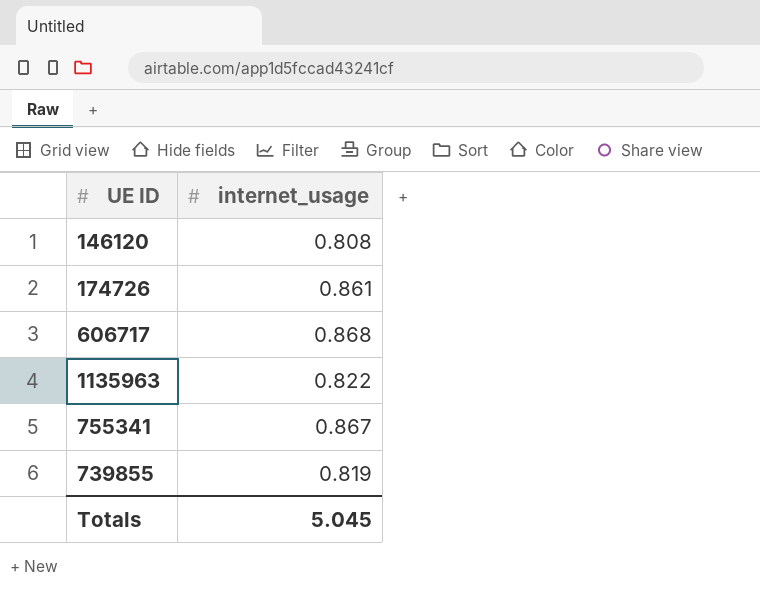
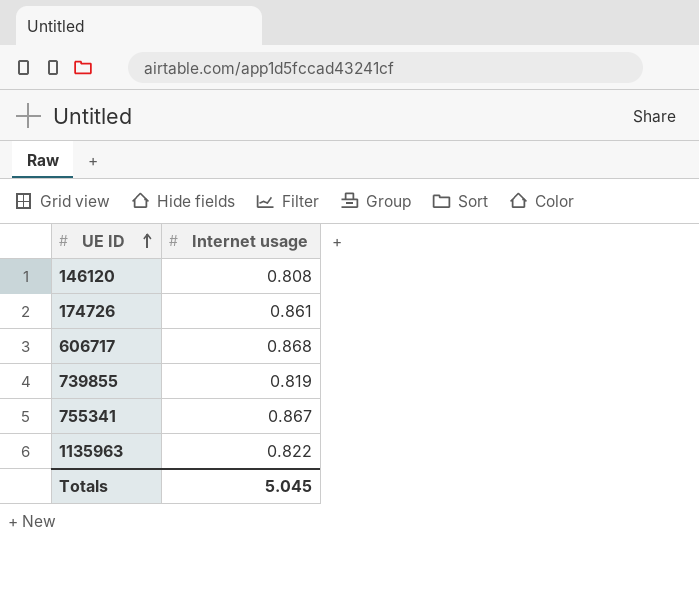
row order: none -> UE ID ascending
column name: internet_usage -> Internet usage

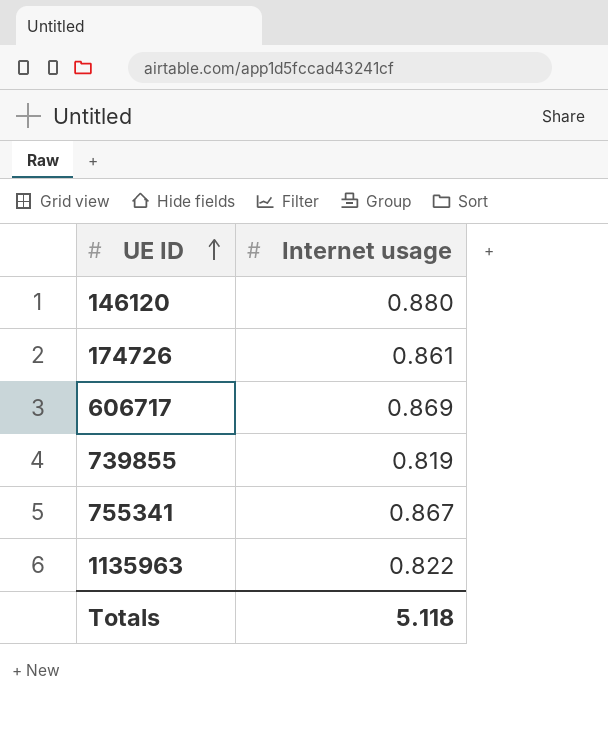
146120 | Internet usage: 0.808 -> 0.880
606717 | Internet usage: 0.868 -> 0.869
Totals | Internet usage: 5.045 -> 5.118

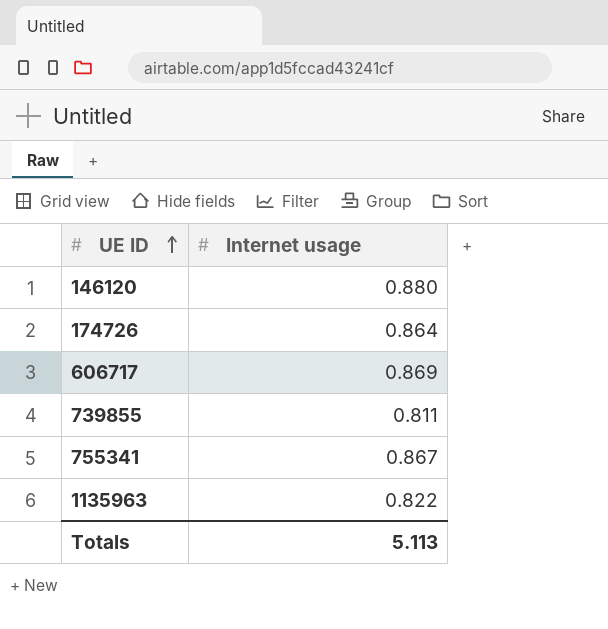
174726 | Internet usage: 0.861 -> 0.864
739855 | Internet usage: 0.819 -> 0.811
Totals | Internet usage: 5.118 -> 5.113

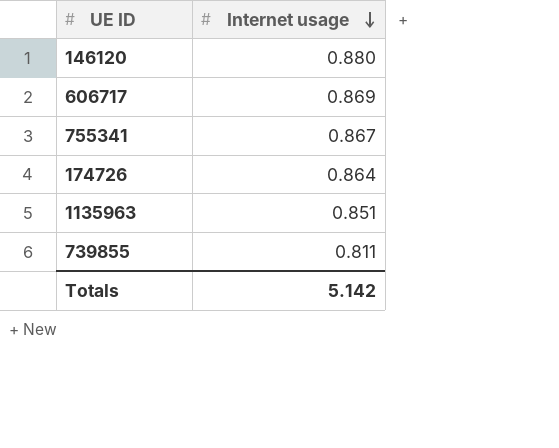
row order: UE ID ascending -> Internet usage descending
1135963 | Internet usage: 0.822 -> 0.851
Totals | Internet usage: 5.113 -> 5.142

